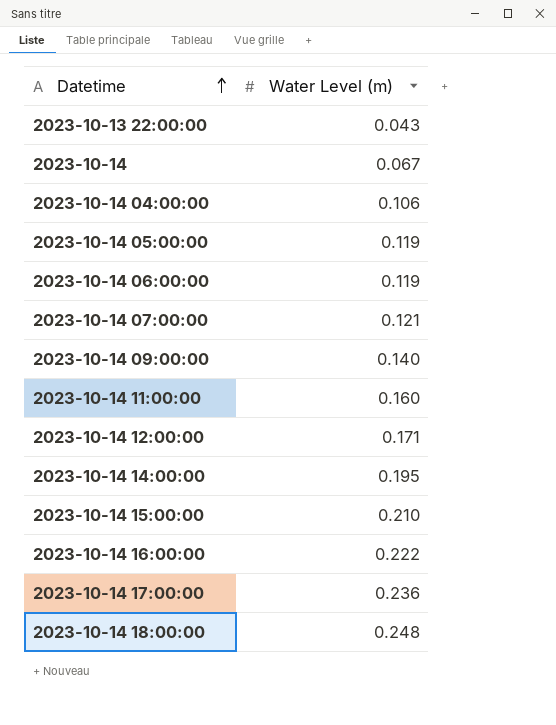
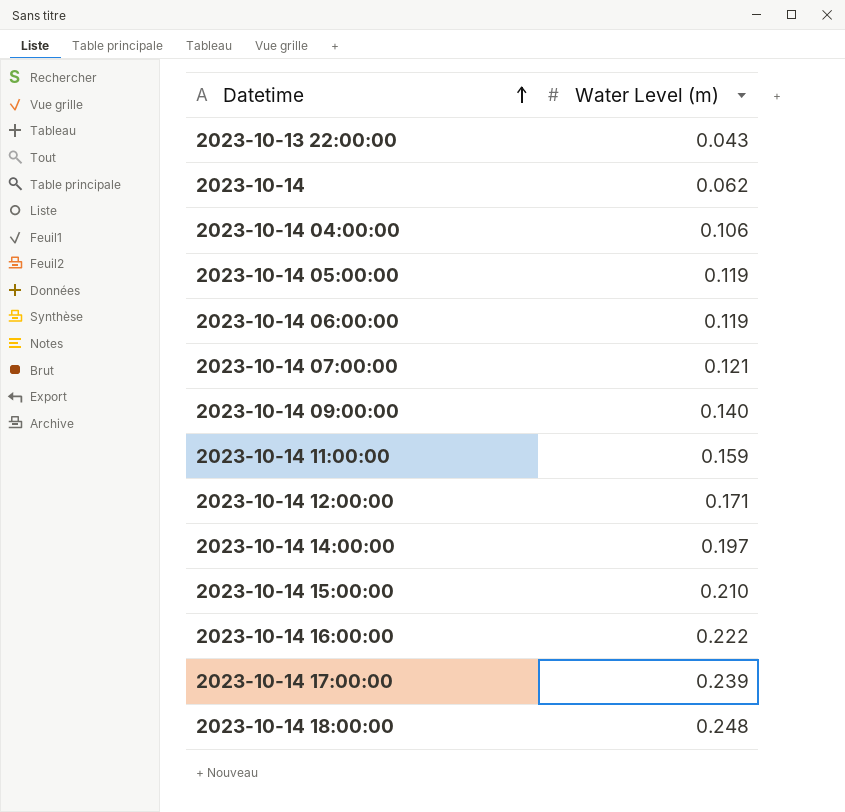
2023-10-14 | Water Level (m): 0.067 -> 0.062
2023-10-14 11:00:00 | Water Level (m): 0.160 -> 0.159
2023-10-14 14:00:00 | Water Level (m): 0.195 -> 0.197
2023-10-14 17:00:00 | Water Level (m): 0.236 -> 0.239

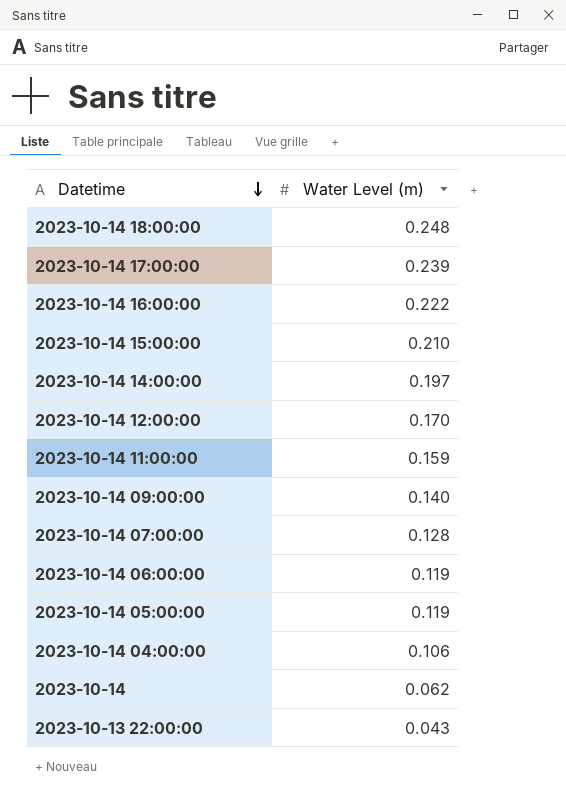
row order: Datetime ascending -> Datetime descending
2023-10-14 12:00:00 | Water Level (m): 0.171 -> 0.170
2023-10-14 07:00:00 | Water Level (m): 0.121 -> 0.128

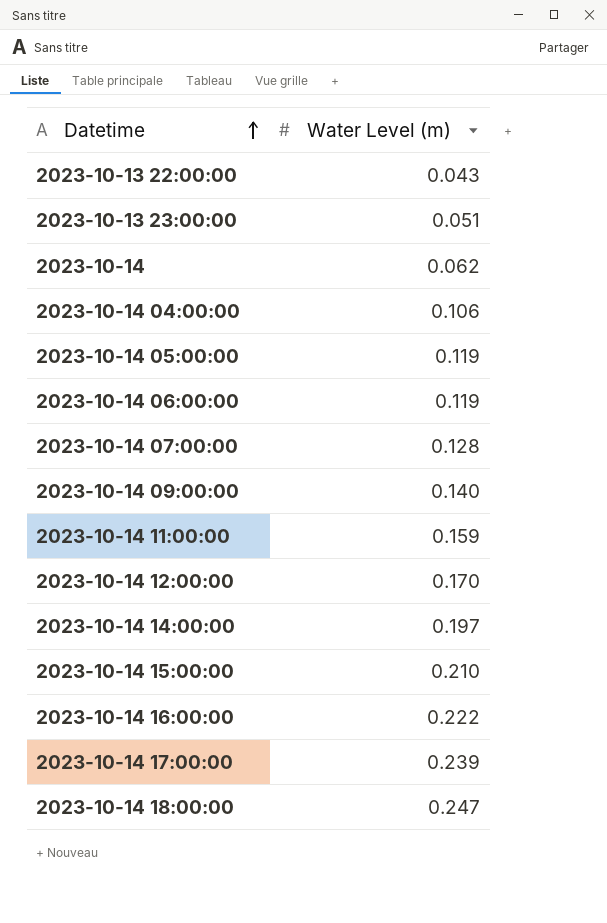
row order: Datetime descending -> Datetime ascending
row 2023-10-13 23:00:00: none -> 0.051
2023-10-14 18:00:00 | Water Level (m): 0.248 -> 0.247

